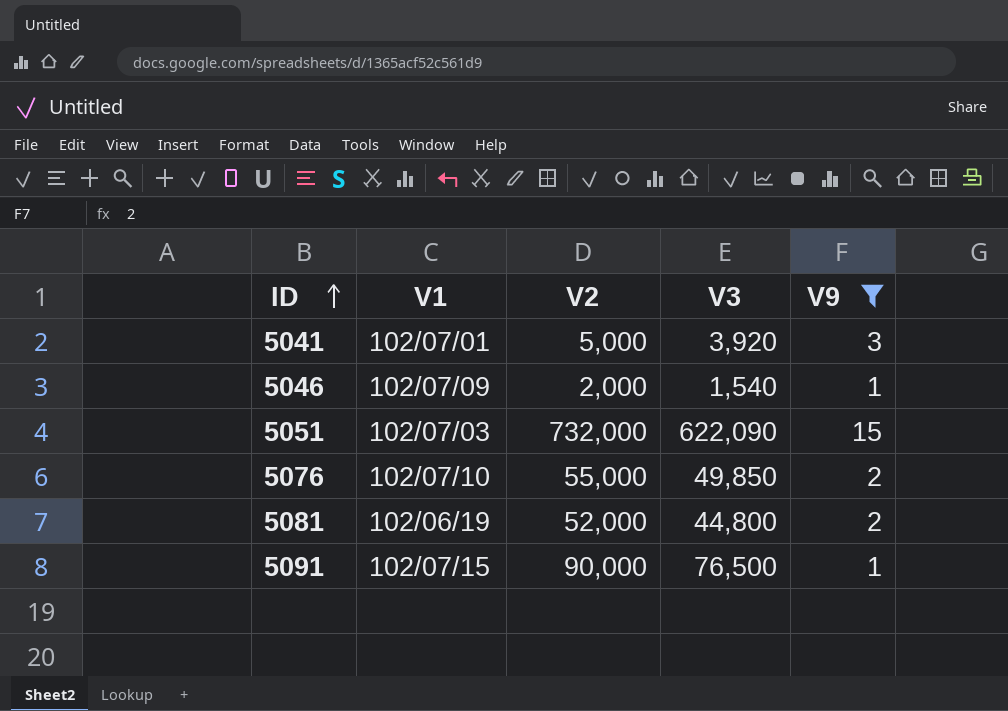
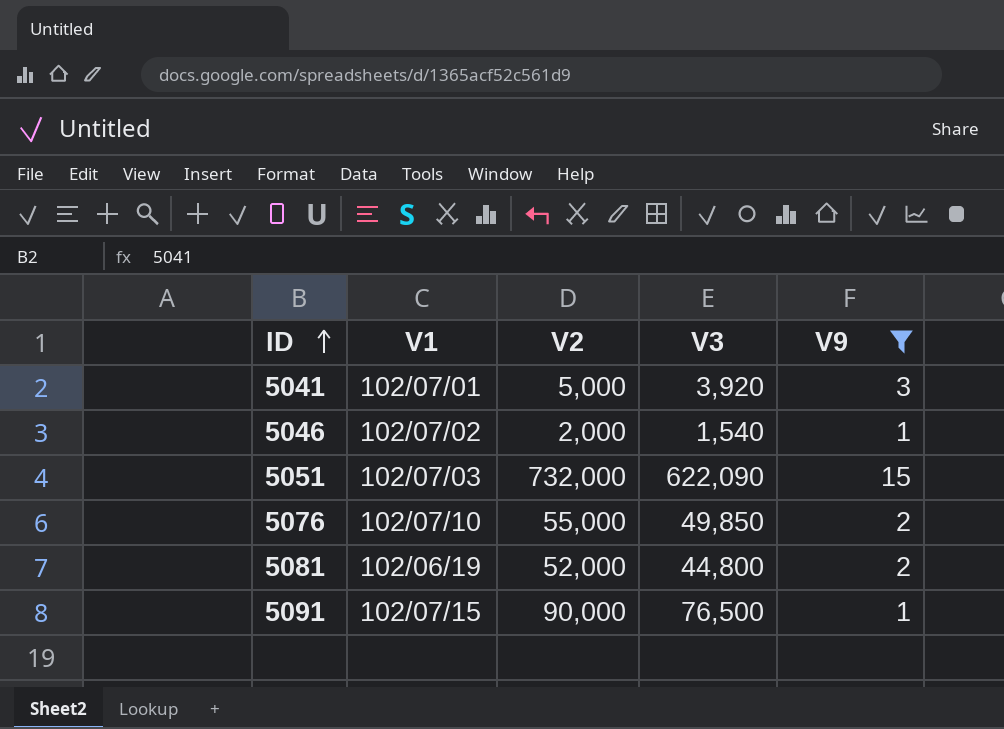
5046 | V1: 102/07/09 -> 102/07/02

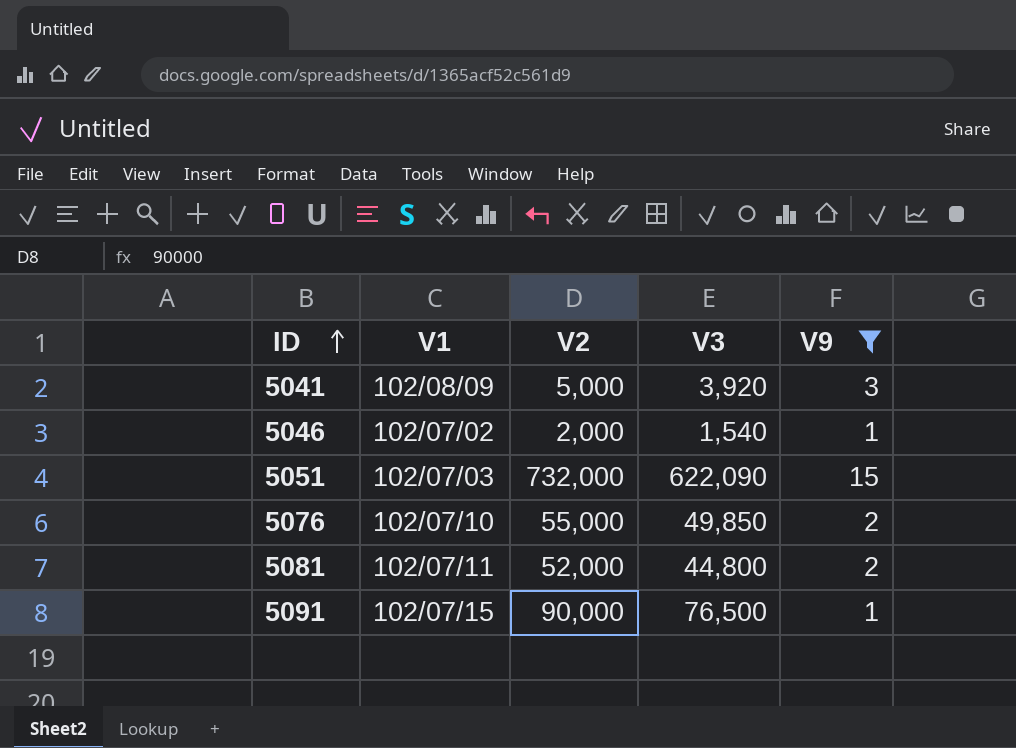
5041 | V1: 102/07/01 -> 102/08/09
5081 | V1: 102/06/19 -> 102/07/11

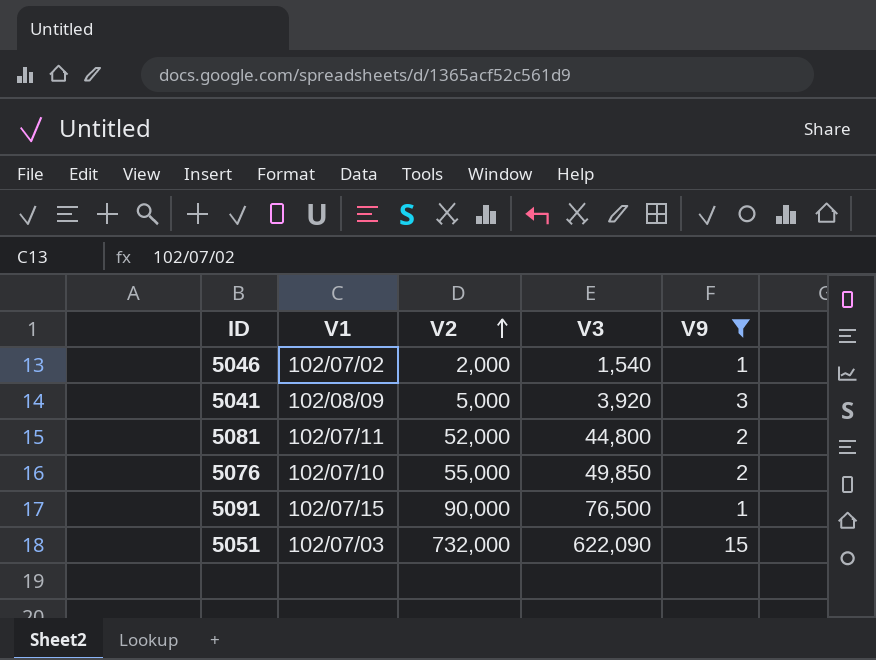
row order: ID ascending -> V2 ascending

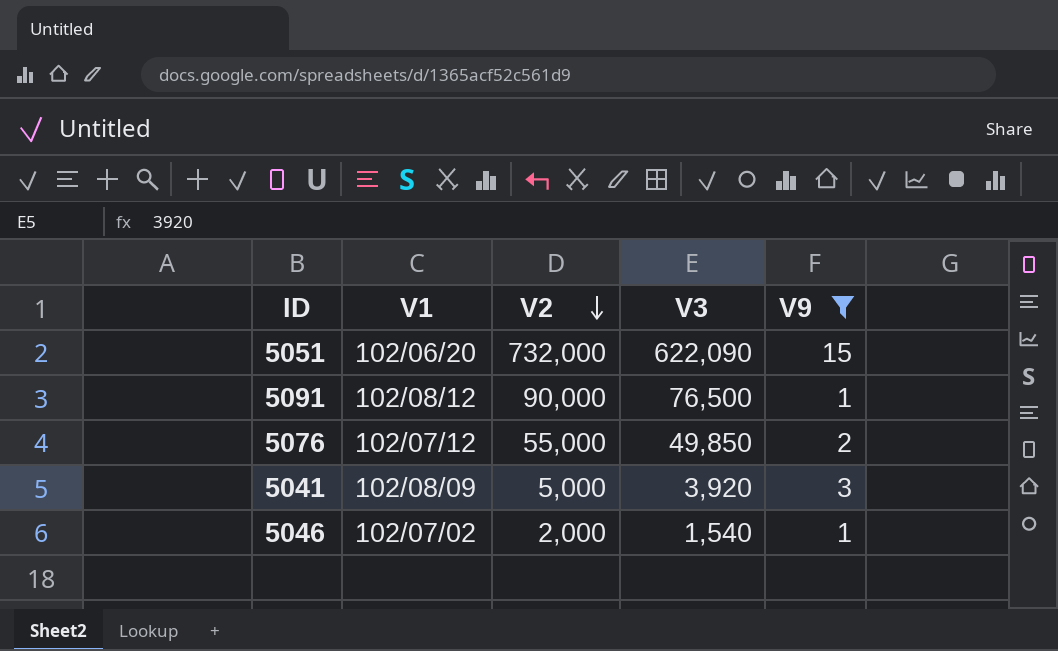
row order: V2 ascending -> V2 descending
row 5081: 102/07/11 | 52,000 | 44,800 | 2 -> none
5051 | V1: 102/07/03 -> 102/06/20
5091 | V1: 102/07/15 -> 102/08/12
5076 | V1: 102/07/10 -> 102/07/12

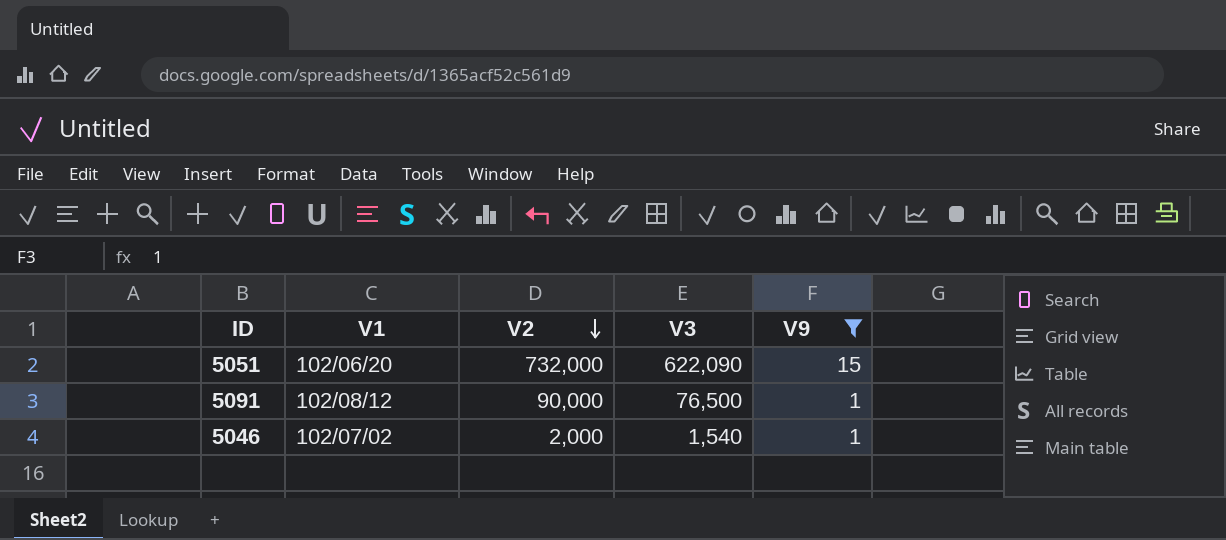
row 5076: 102/07/12 | 55,000 | 49,850 | 2 -> none
row 5041: 102/08/09 | 5,000 | 3,920 | 3 -> none

